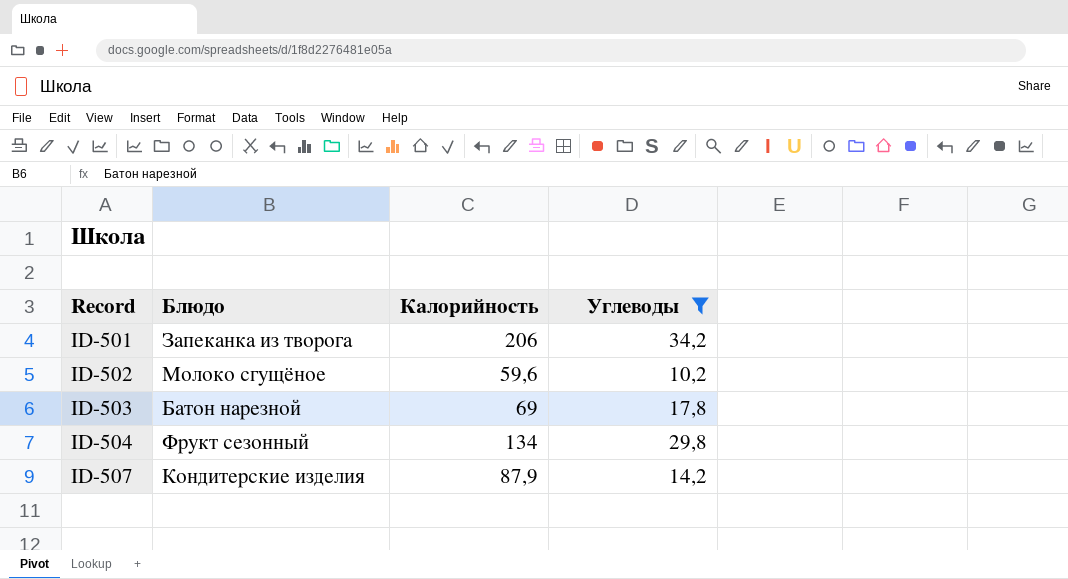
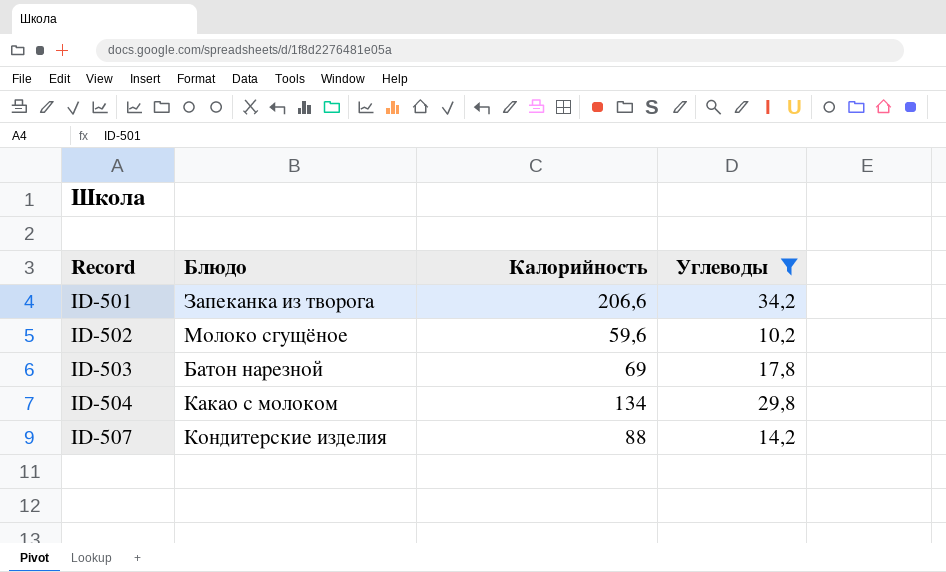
ID-501 | Калорийность: 206 -> 206,6
ID-504 | Блюдо: Фрукт сезонный -> Какао с молоком
ID-507 | Калорийность: 87,9 -> 88

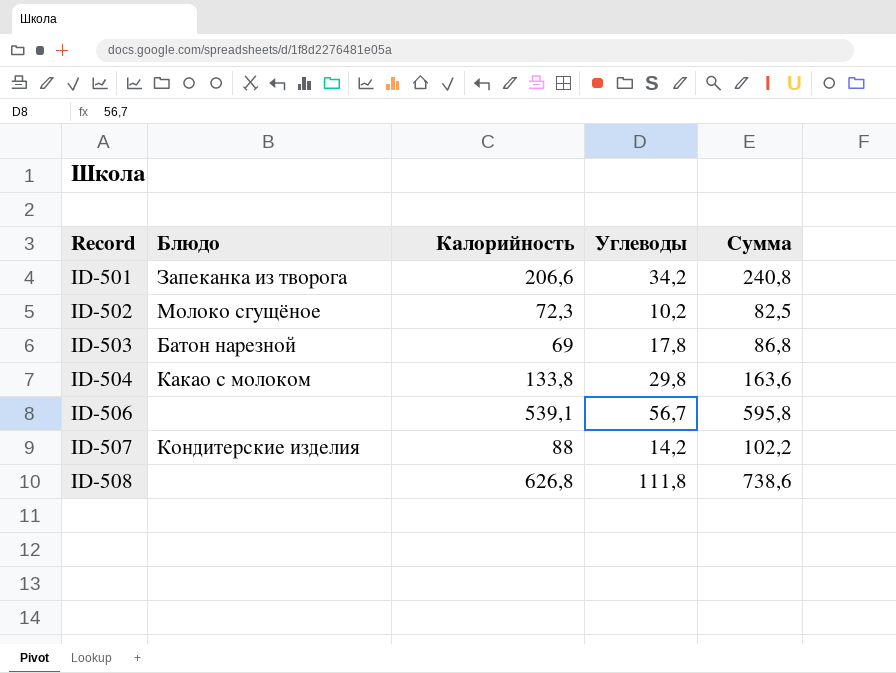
filter: Углеводы <= 34,2 -> none
column Сумма | formula: none -> [Калорийность] + [Углеводы]
ID-502 | Калорийность: 59,6 -> 72,3
ID-504 | Калорийность: 134 -> 133,8

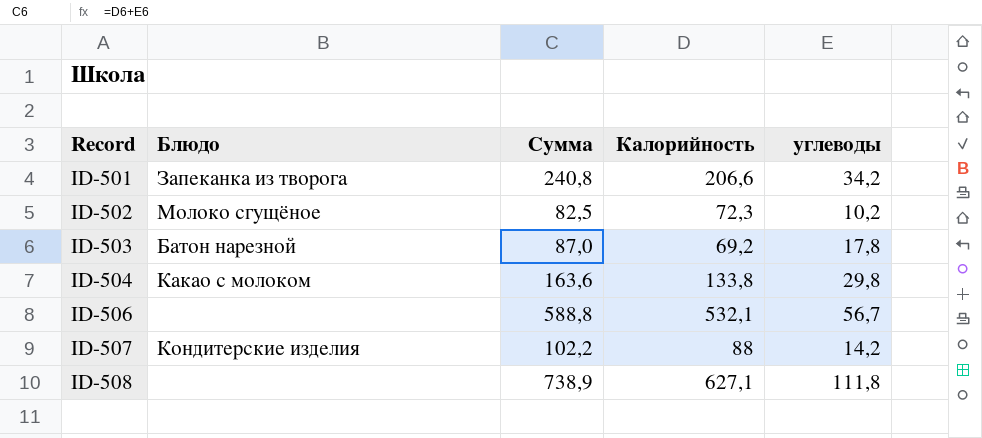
column Сумма | position: 5 -> 3
column name: Углеводы -> углеводы
ID-503 | Сумма: 86,8 -> 87,0
ID-503 | Калорийность: 69 -> 69,2
ID-506 | Сумма: 595,8 -> 588,8
ID-506 | Калорийность: 539,1 -> 532,1
ID-508 | Сумма: 738,6 -> 738,9
ID-508 | Калорийность: 626,8 -> 627,1

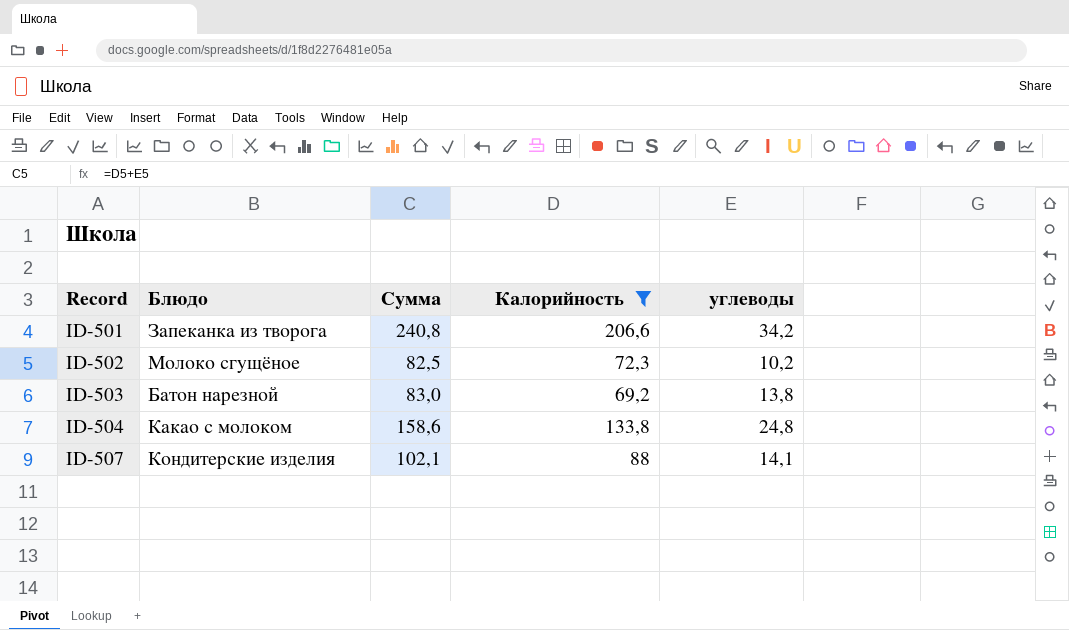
filter: none -> Калорийность <= 206,6
ID-503 | Сумма: 87,0 -> 83,0
ID-503 | углеводы: 17,8 -> 13,8
ID-504 | Сумма: 163,6 -> 158,6
ID-504 | углеводы: 29,8 -> 24,8
ID-507 | Сумма: 102,2 -> 102,1
ID-507 | углеводы: 14,2 -> 14,1

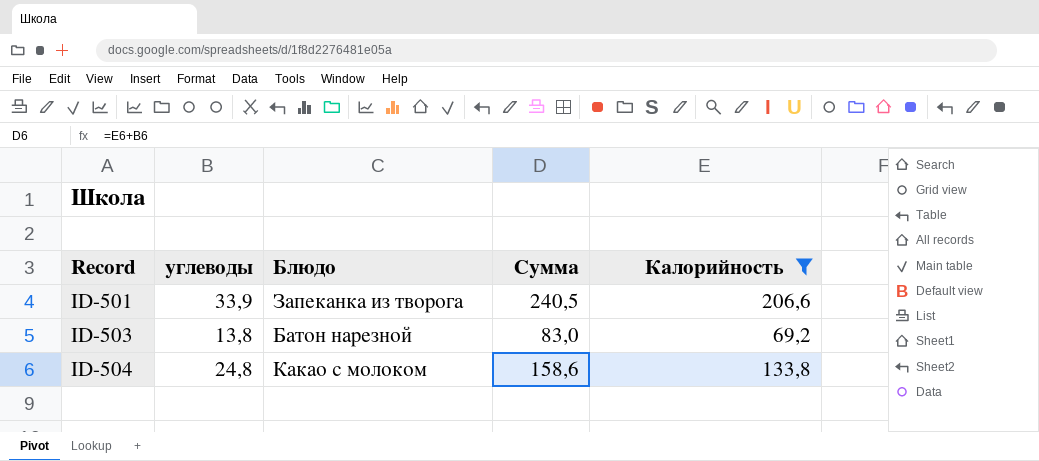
column углеводы | position: 5 -> 2
row ID-502: Молоко сгущёное | 82,5 | 72,3 | 10,2 -> none
row ID-507: Кондитерские изделия | 102,1 | 88 | 14,1 -> none
ID-501 | углеводы: 34,2 -> 33,9
ID-501 | Сумма: 240,8 -> 240,5

